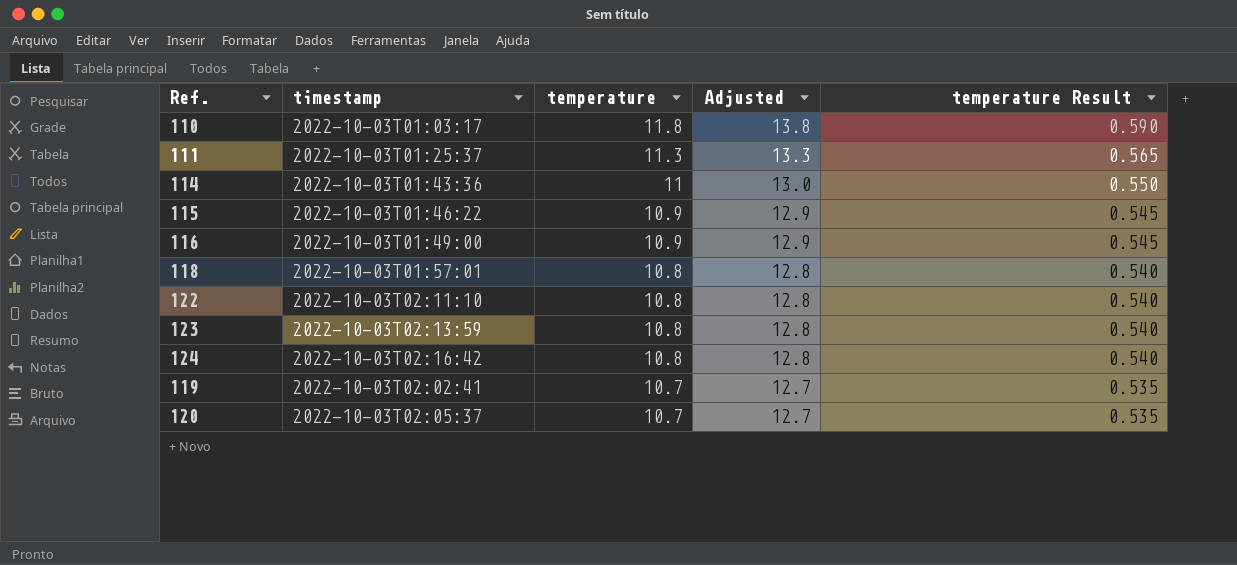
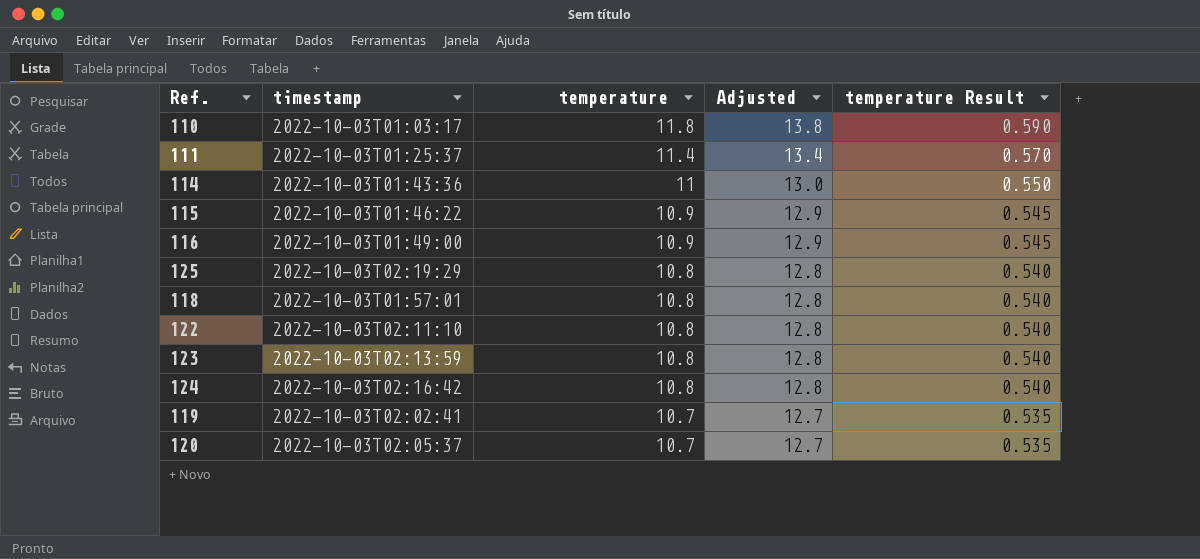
111 | temperature: 11.3 -> 11.4
111 | Adjusted: 13.3 -> 13.4
111 | temperature Result: 0.565 -> 0.570
row 125: none -> 2022-10-03T02:19:29 | 10.8 | 12.8 | 0.540

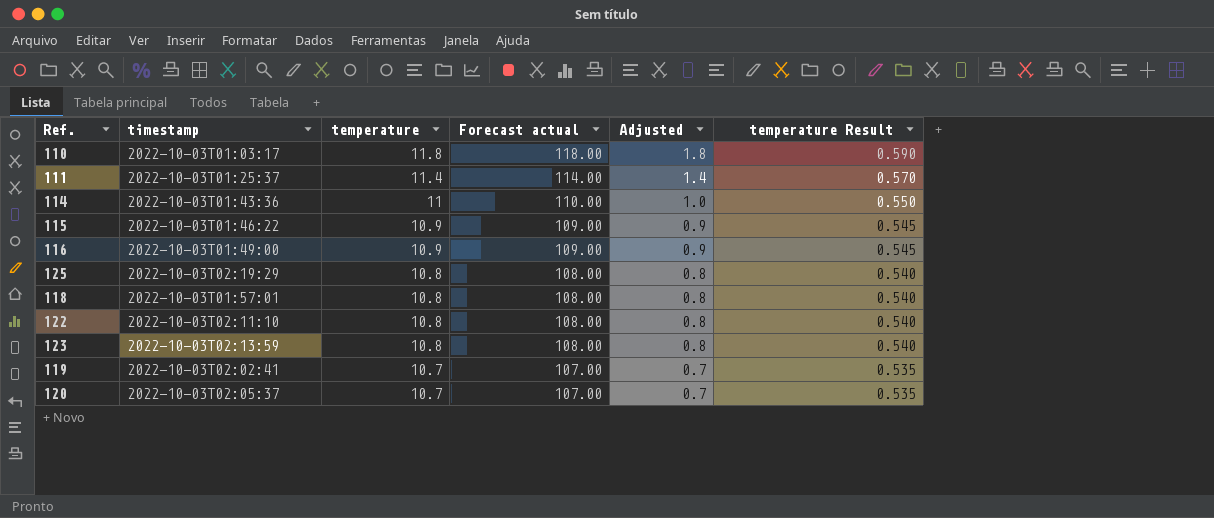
column Forecast actual | formula: none -> [temperature] * 10
column Adjusted | formula: [temperature] + 2 -> [temperature] - 10
row 124: 2022-10-03T02:16:42 | 10.8 | 12.8 | 0.540 -> none

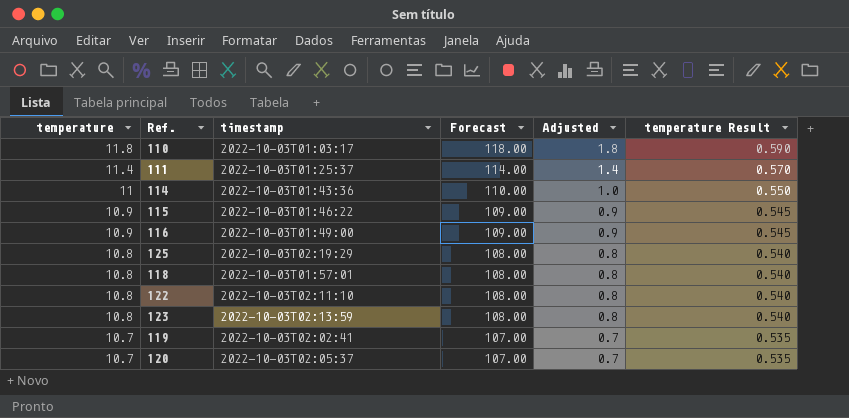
column temperature | position: 3 -> 1
column name: Forecast actual -> Forecast

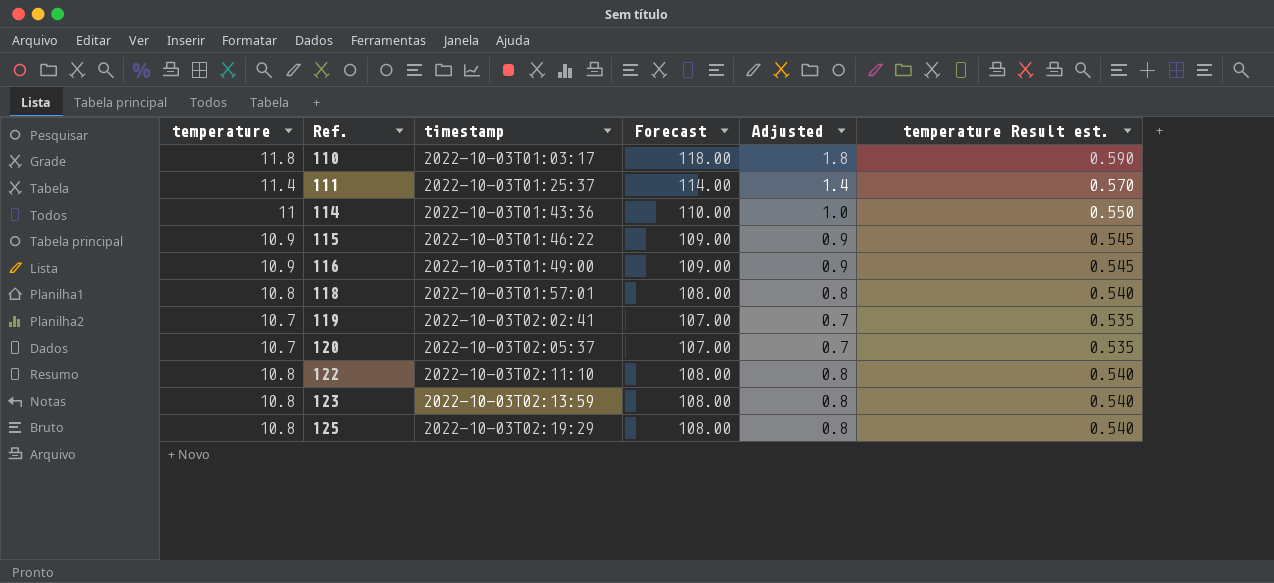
row order: temperature descending -> Ref. ascending
column name: temperature Result -> temperature Result est.

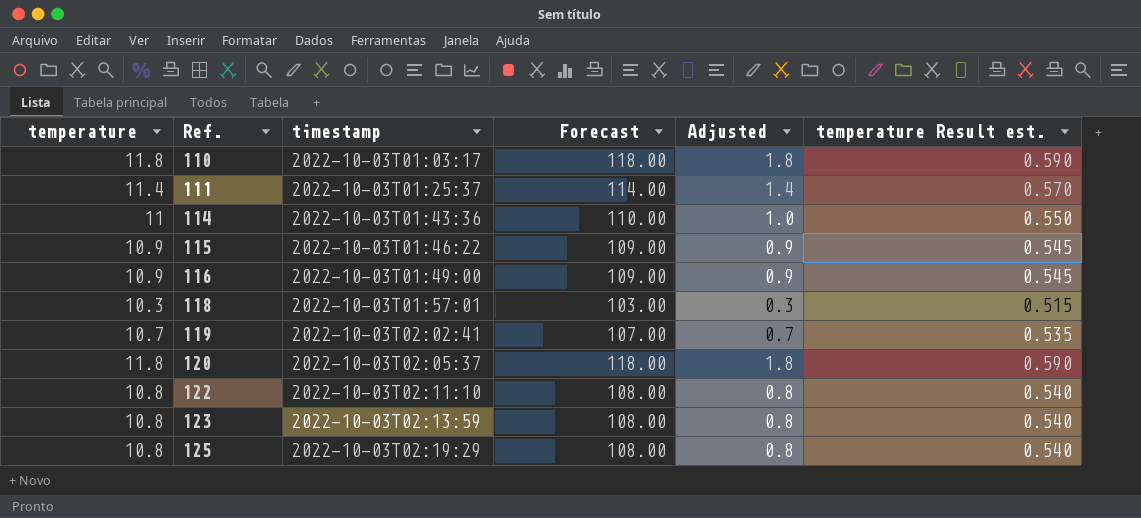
118 | temperature: 10.8 -> 10.3
118 | Forecast: 108.00 -> 103.00
118 | Adjusted: 0.8 -> 0.3
118 | temperature Result est.: 0.540 -> 0.515
120 | temperature: 10.7 -> 11.8
120 | Forecast: 107.00 -> 118.00
120 | Adjusted: 0.7 -> 1.8
120 | temperature Result est.: 0.535 -> 0.590

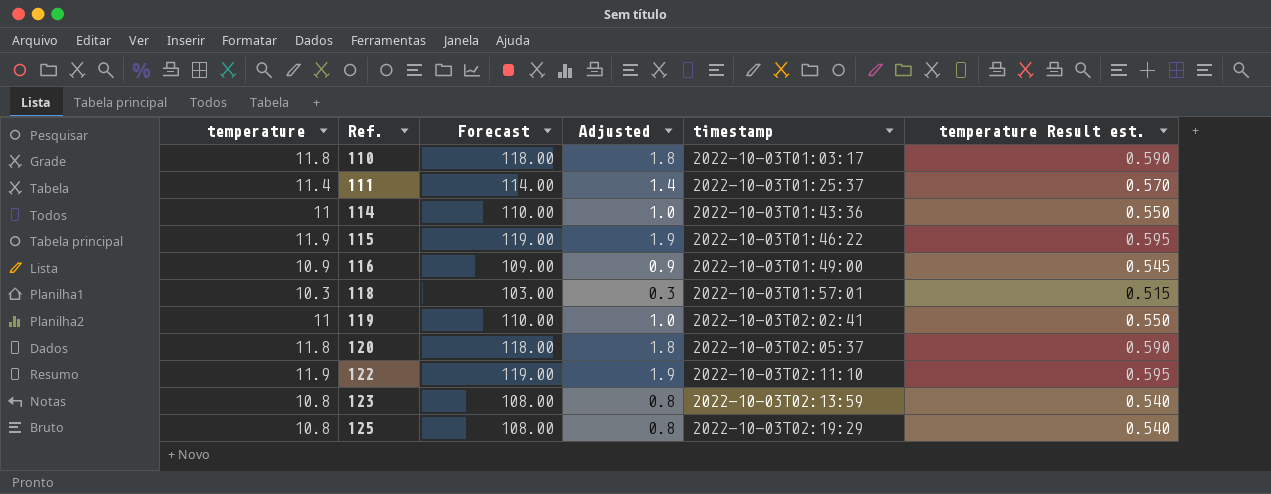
column timestamp | position: 3 -> 5
115 | temperature: 10.9 -> 11.9
115 | Forecast: 109.00 -> 119.00
115 | Adjusted: 0.9 -> 1.9
115 | temperature Result est.: 0.545 -> 0.595
119 | temperature: 10.7 -> 11
119 | Forecast: 107.00 -> 110.00
119 | Adjusted: 0.7 -> 1.0
119 | temperature Result est.: 0.535 -> 0.550
122 | temperature: 10.8 -> 11.9
122 | Forecast: 108.00 -> 119.00
122 | Adjusted: 0.8 -> 1.9
122 | temperature Result est.: 0.540 -> 0.595

